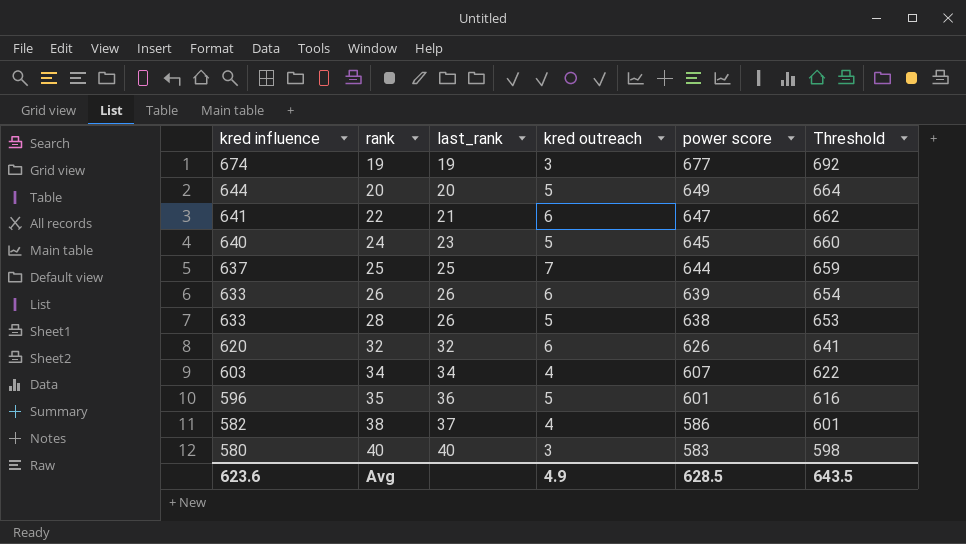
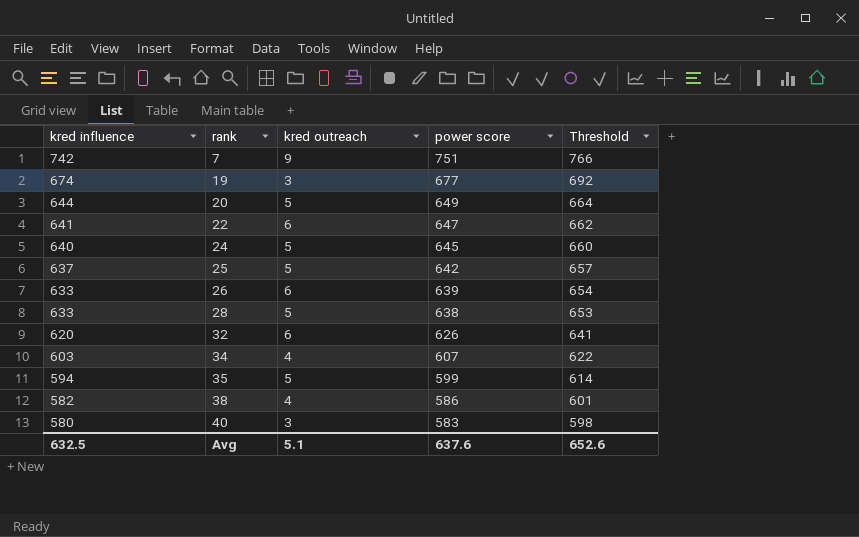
column last_rank | position: 3 -> none
row 7: none -> 742 | 9 | 751 | 766
25 | kred outreach: 7 -> 5
25 | power score: 644 -> 642
25 | Threshold: 659 -> 657
35 | kred influence: 596 -> 594
35 | power score: 601 -> 599
35 | Threshold: 616 -> 614
Avg | kred influence: 623.6 -> 632.5
Avg | kred outreach: 4.9 -> 5.1
Avg | power score: 628.5 -> 637.6
Avg | Threshold: 643.5 -> 652.6

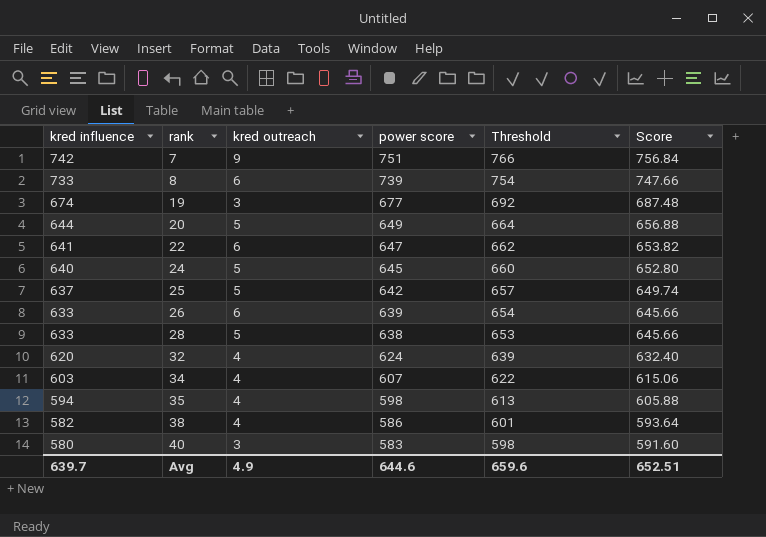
column Score | formula: none -> [kred influence] * 1.02
row 8: none -> 733 | 6 | 739 | 754 | 747.66
32 | kred outreach: 6 -> 4
32 | power score: 626 -> 624
32 | Threshold: 641 -> 639
35 | kred outreach: 5 -> 4
35 | power score: 599 -> 598
35 | Threshold: 614 -> 613
Avg | kred influence: 632.5 -> 639.7
Avg | kred outreach: 5.1 -> 4.9
Avg | power score: 637.6 -> 644.6
Avg | Threshold: 652.6 -> 659.6

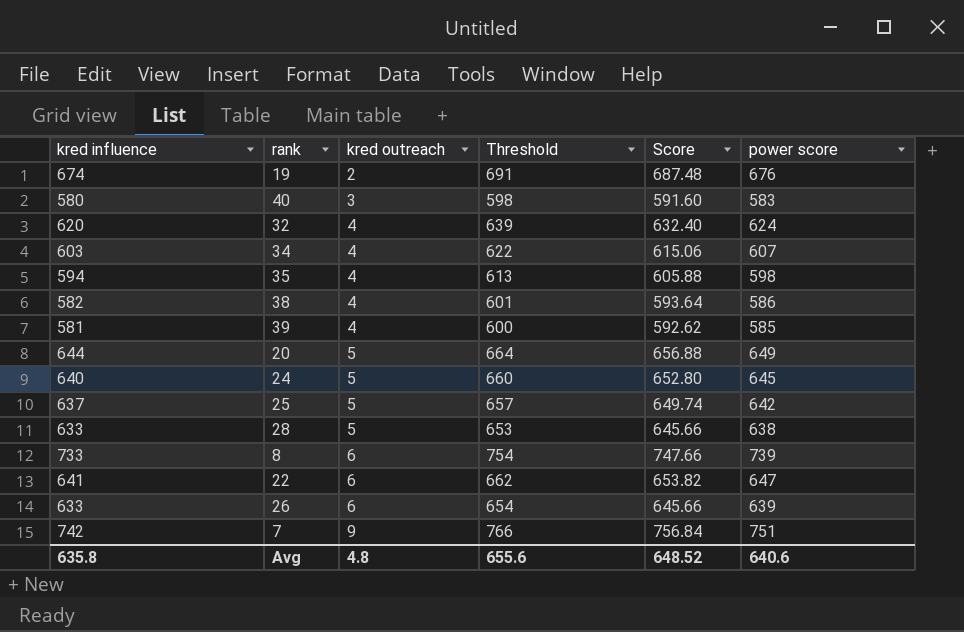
row order: kred influence descending -> kred outreach ascending
column power score | position: 4 -> 6
19 | kred outreach: 3 -> 2
19 | Threshold: 692 -> 691
19 | power score: 677 -> 676
row 39: none -> 581 | 4 | 600 | 592.62 | 585
Avg | kred influence: 639.7 -> 635.8
Avg | kred outreach: 4.9 -> 4.8
Avg | Threshold: 659.6 -> 655.6
Avg | Score: 652.51 -> 648.52
Avg | power score: 644.6 -> 640.6

